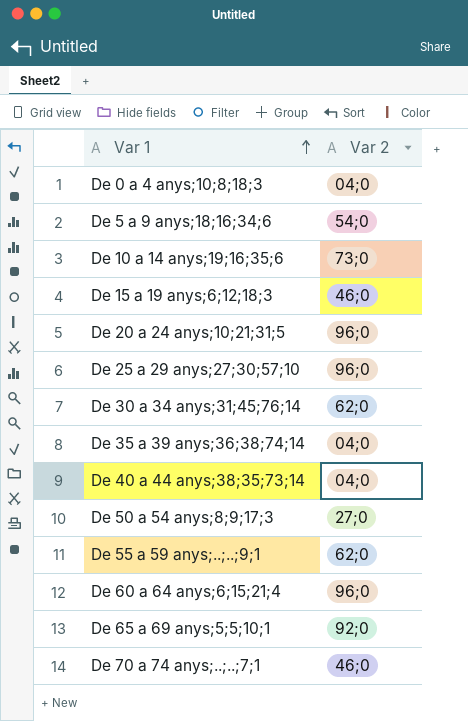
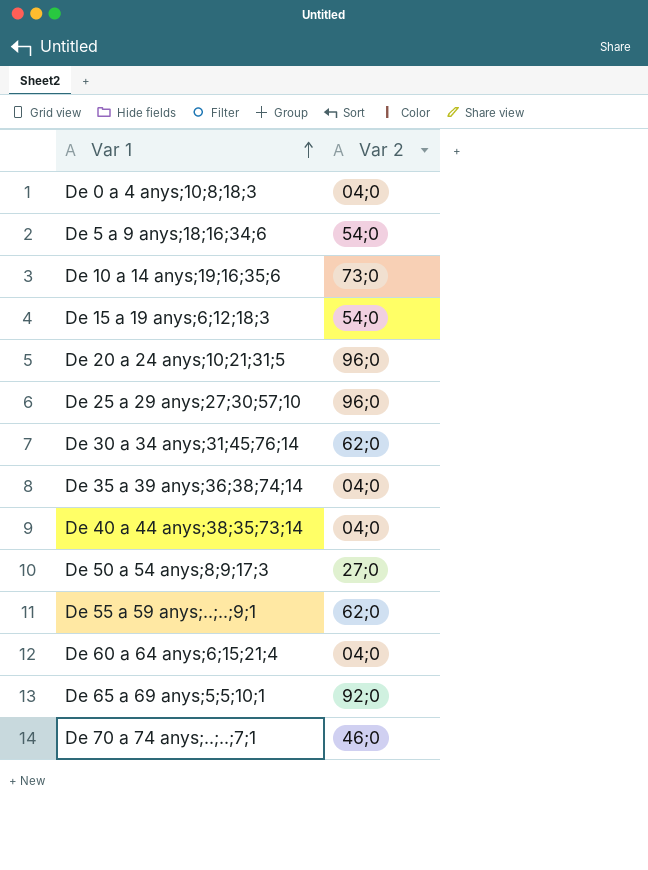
De 15 a 19 anys;6;12;18;3 | Var 2: 46;0 -> 54;0
De 60 a 64 anys;6;15;21;4 | Var 2: 96;0 -> 04;0

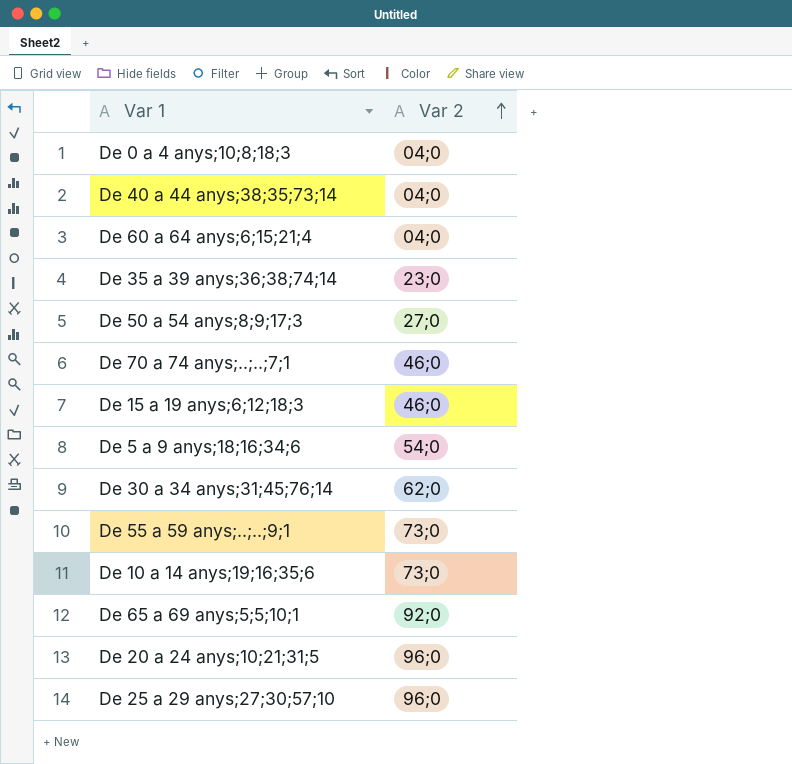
row order: Var 1 ascending -> Var 2 ascending
De 35 a 39 anys;36;38;74;14 | Var 2: 04;0 -> 23;0
De 15 a 19 anys;6;12;18;3 | Var 2: 54;0 -> 46;0
De 55 a 59 anys;..;..;9;1 | Var 2: 62;0 -> 73;0

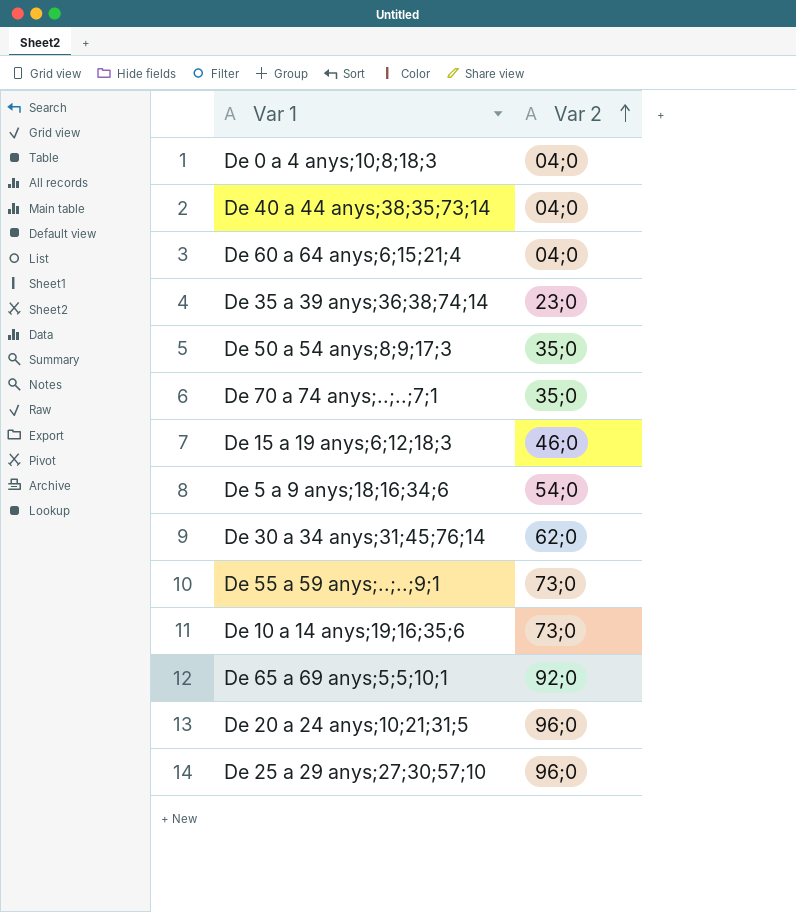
De 50 a 54 anys;8;9;17;3 | Var 2: 27;0 -> 35;0
De 70 a 74 anys;..;..;7;1 | Var 2: 46;0 -> 35;0

